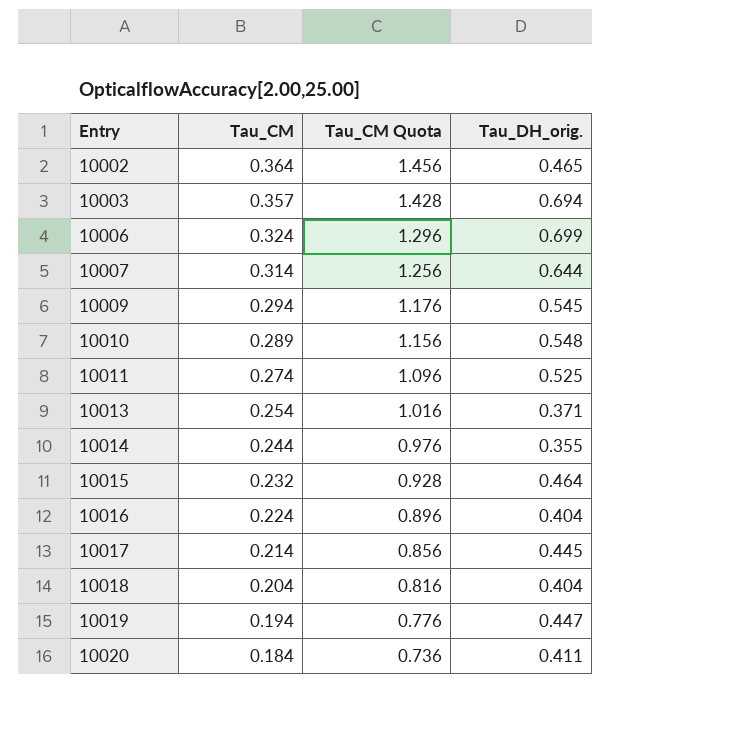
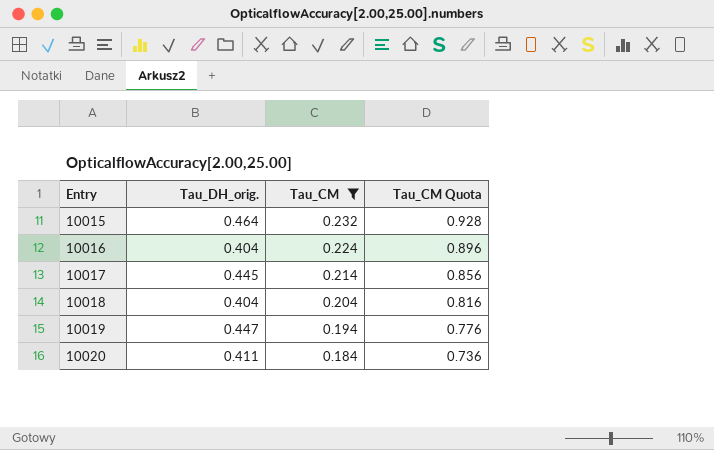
filter: none -> Tau_CM <= 0.232
column Tau_DH_orig. | position: 4 -> 2

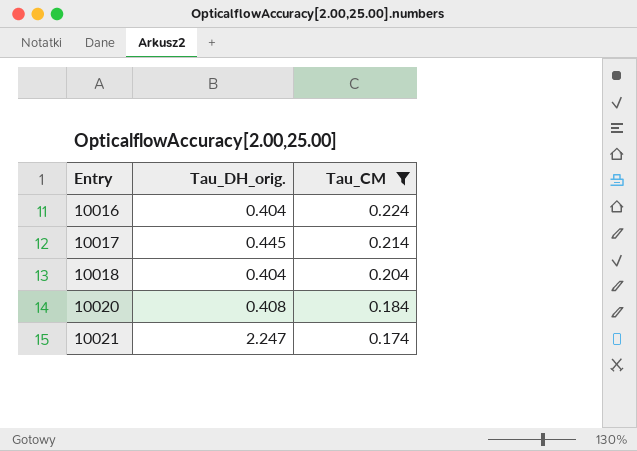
column Tau_CM Quota | formula: [Tau_CM] * 4 -> none
row 10015: 0.464 | 0.232 | 0.928 -> none
row 10019: 0.447 | 0.194 | 0.776 -> none
10020 | Tau_DH_orig.: 0.411 -> 0.408
row 10021: none -> 2.247 | 0.174

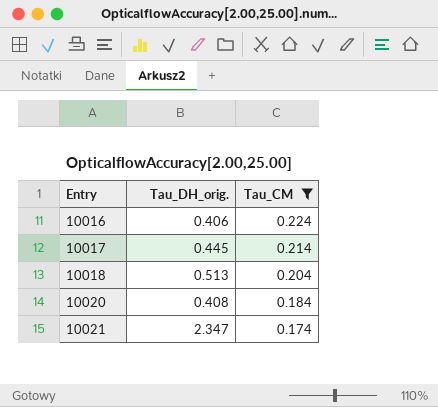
10016 | Tau_DH_orig.: 0.404 -> 0.406
10018 | Tau_DH_orig.: 0.404 -> 0.513
10021 | Tau_DH_orig.: 2.247 -> 2.347

